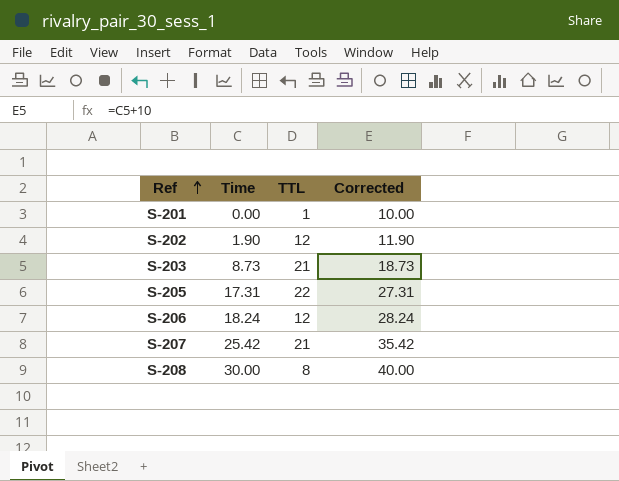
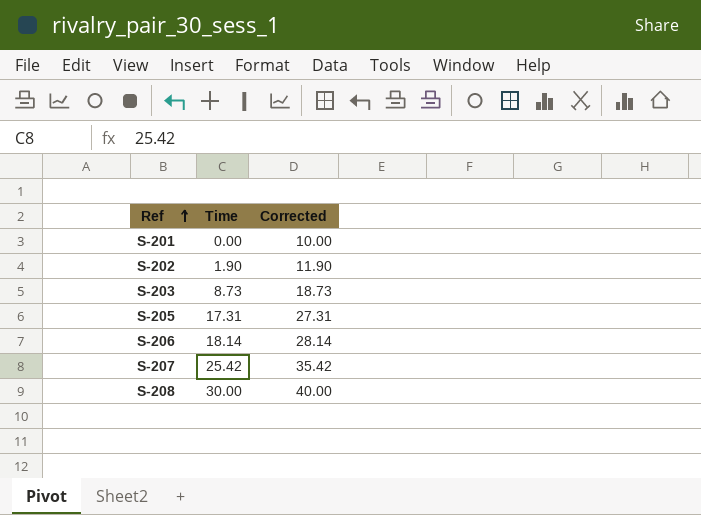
column TTL | position: 3 -> none
S-206 | Time: 18.24 -> 18.14
S-206 | Corrected: 28.24 -> 28.14

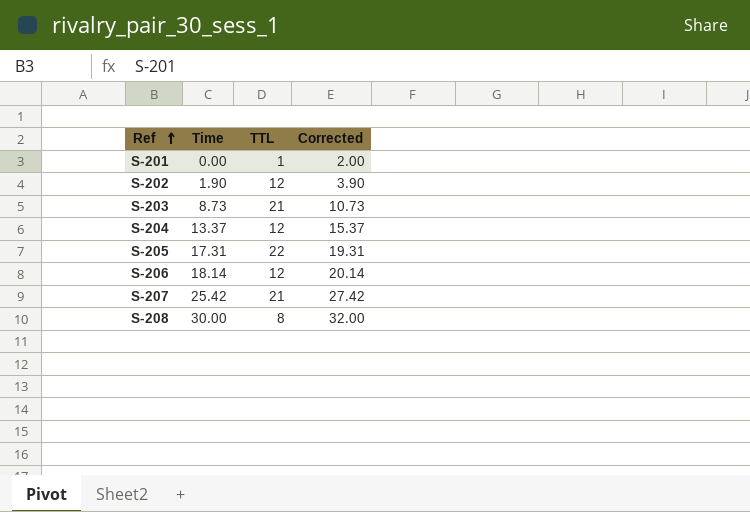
column TTL | position: none -> 3
column Corrected | formula: [Time] + 10 -> [Time] + 2
row S-204: none -> 13.37 | 12 | 15.37

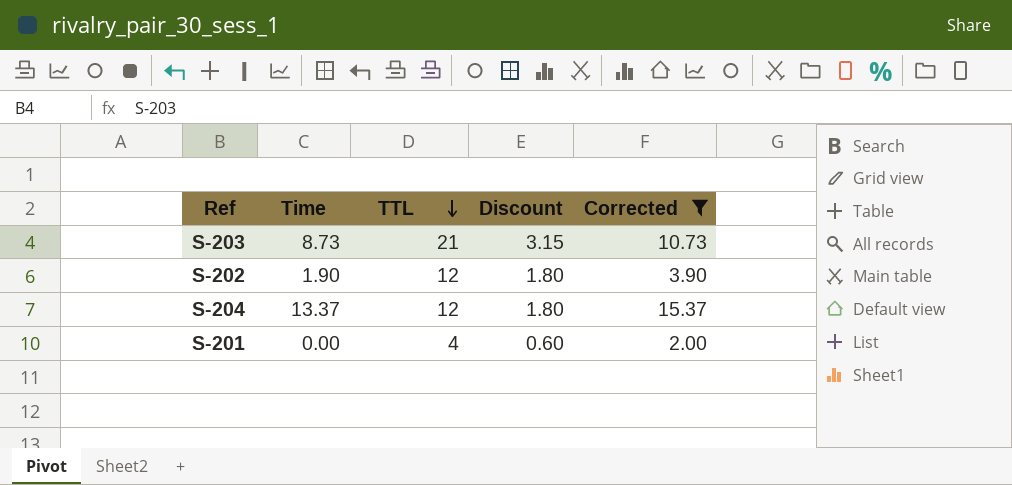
filter: none -> Corrected <= 15.37
row order: Ref ascending -> TTL descending
column Discount | formula: none -> [TTL] * 0.15
S-201 | TTL: 1 -> 4

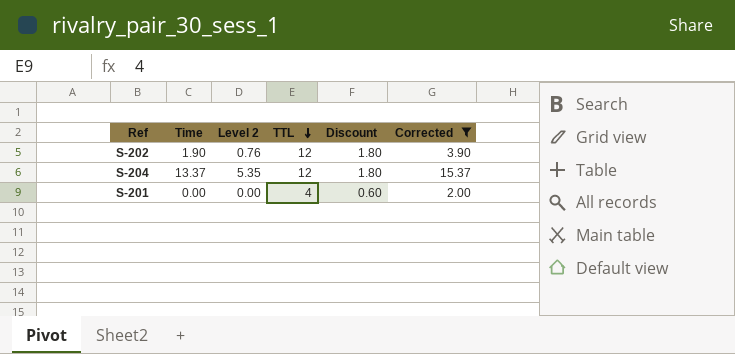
column Level 2 | formula: none -> [Time] * 0.4
row S-203: 8.73 | 21 | 3.15 | 10.73 -> none

